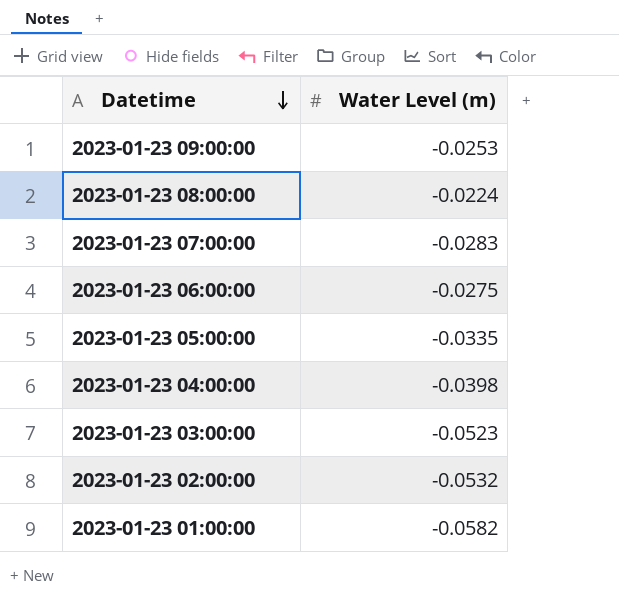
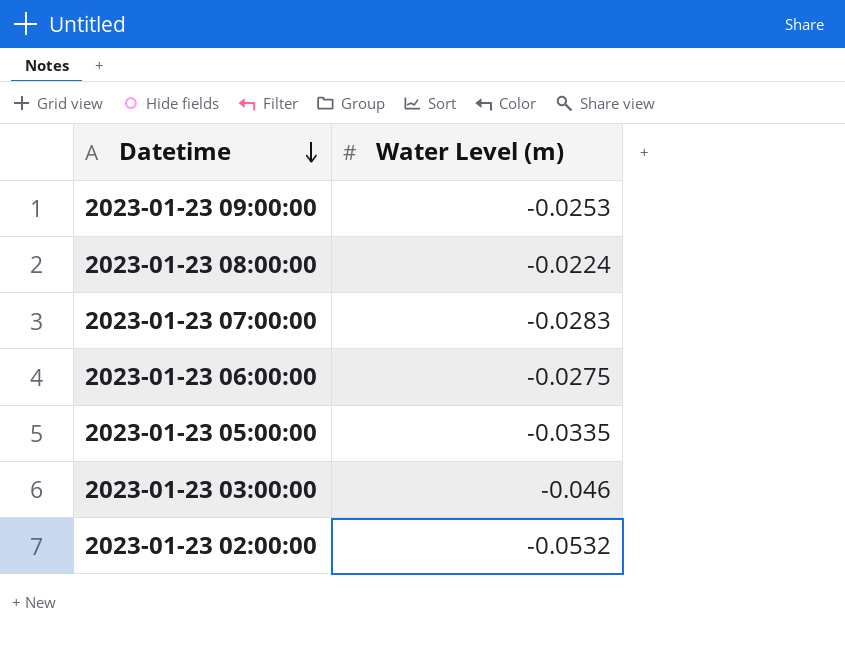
row 2023-01-23 04:00:00: -0.0398 -> none
row 2023-01-23 01:00:00: -0.0582 -> none
2023-01-23 03:00:00 | Water Level (m): -0.0523 -> -0.046

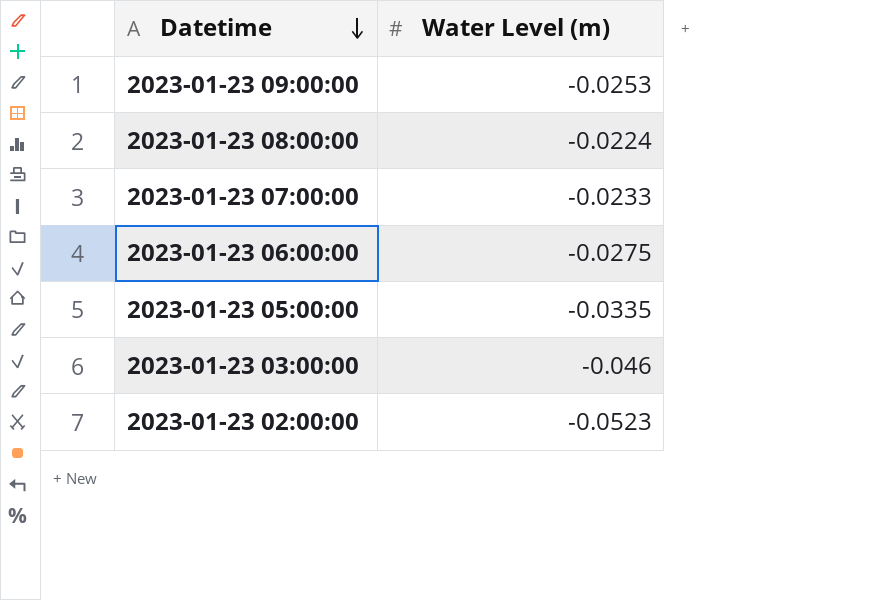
2023-01-23 07:00:00 | Water Level (m): -0.0283 -> -0.0233
2023-01-23 02:00:00 | Water Level (m): -0.0532 -> -0.0523

